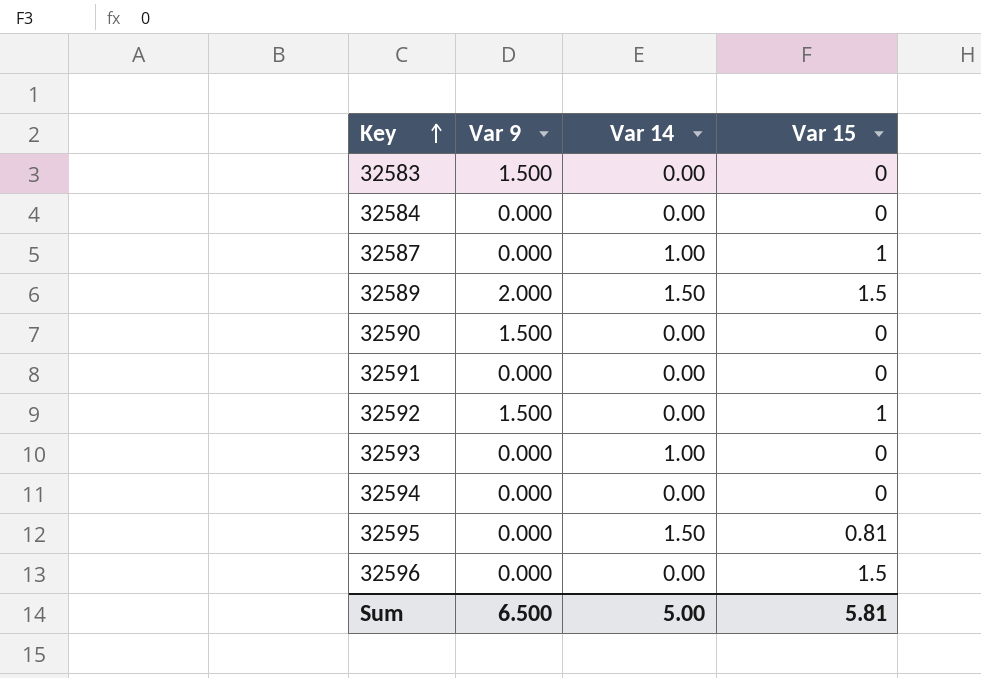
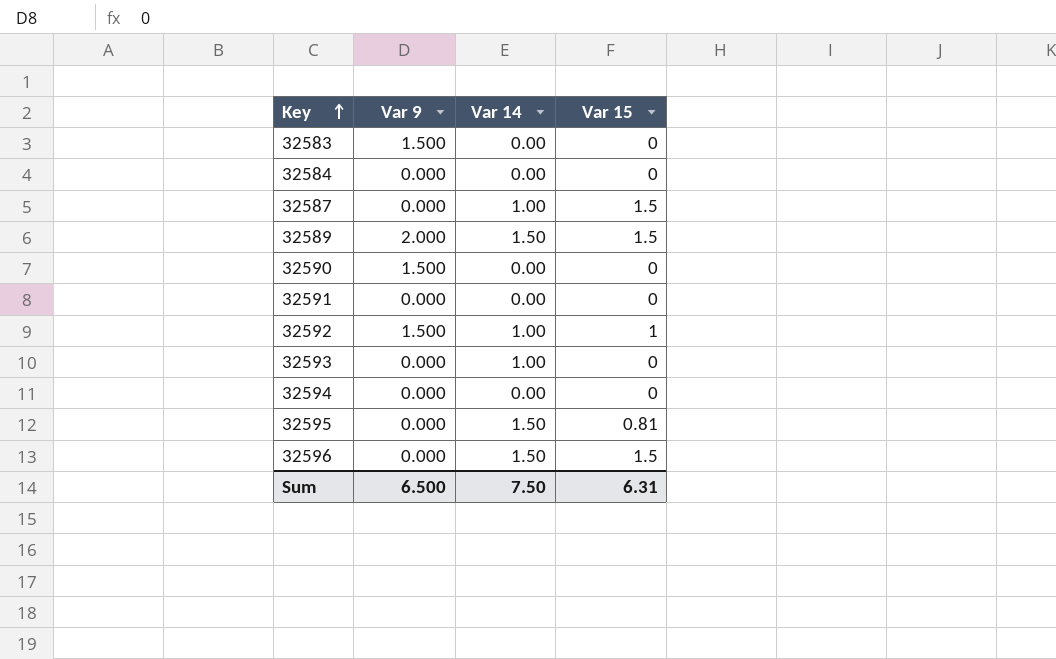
32587 | Var 15: 1 -> 1.5
32592 | Var 14: 0.00 -> 1.00
32596 | Var 14: 0.00 -> 1.50
Sum | Var 14: 5.00 -> 7.50
Sum | Var 15: 5.81 -> 6.31

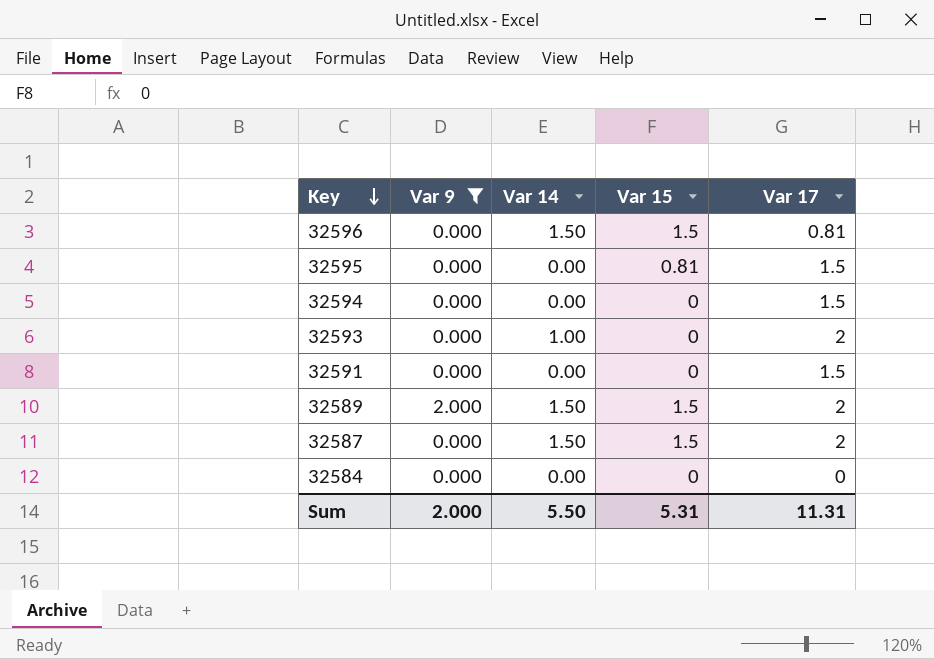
filter: none -> Var 9 != 1.500
row order: Key ascending -> Key descending
column Var 17 | position: none -> 5
32595 | Var 14: 1.50 -> 0.00
32587 | Var 14: 1.00 -> 1.50
Sum | Var 9: 6.500 -> 2.000
Sum | Var 14: 7.50 -> 5.50
Sum | Var 15: 6.31 -> 5.31

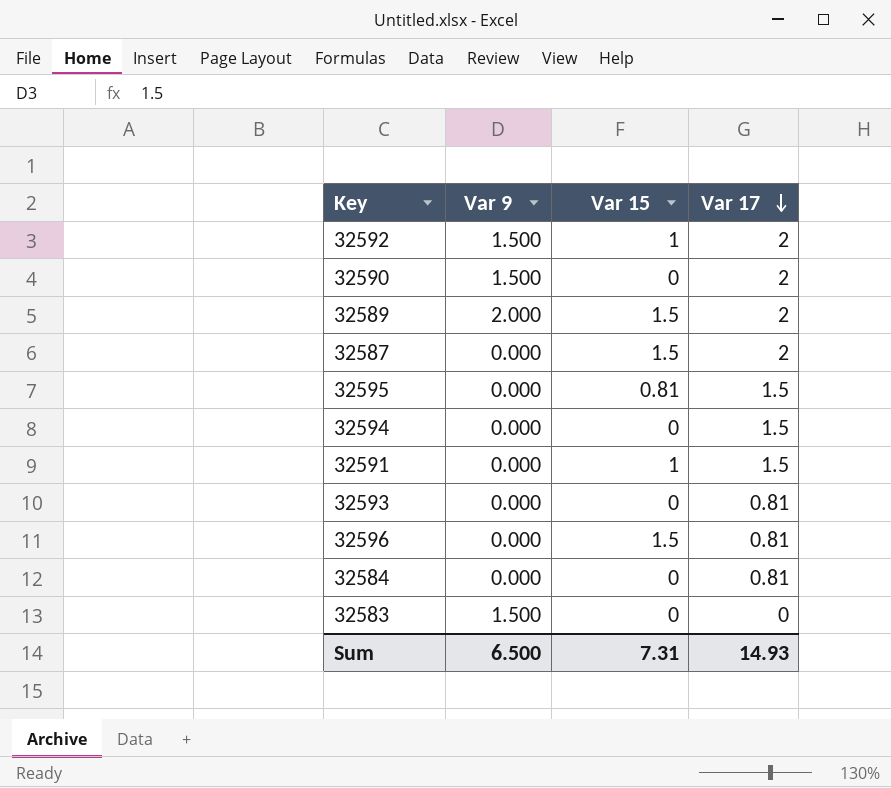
filter: Var 9 != 1.500 -> none
row order: Key descending -> Var 17 descending
column Var 14 | position: 3 -> none
32591 | Var 15: 0 -> 1
32593 | Var 17: 2 -> 0.81
32584 | Var 17: 0 -> 0.81
Sum | Var 9: 2.000 -> 6.500
Sum | Var 15: 5.31 -> 7.31
Sum | Var 17: 11.31 -> 14.93

